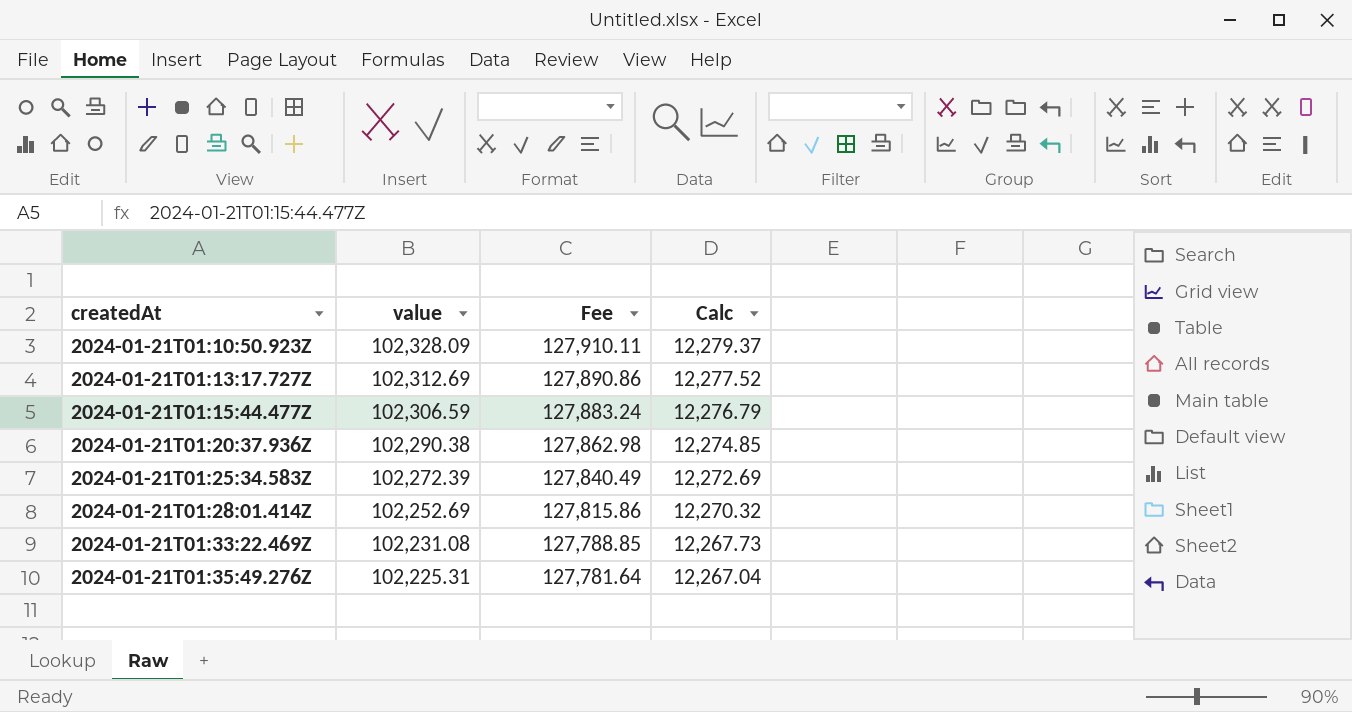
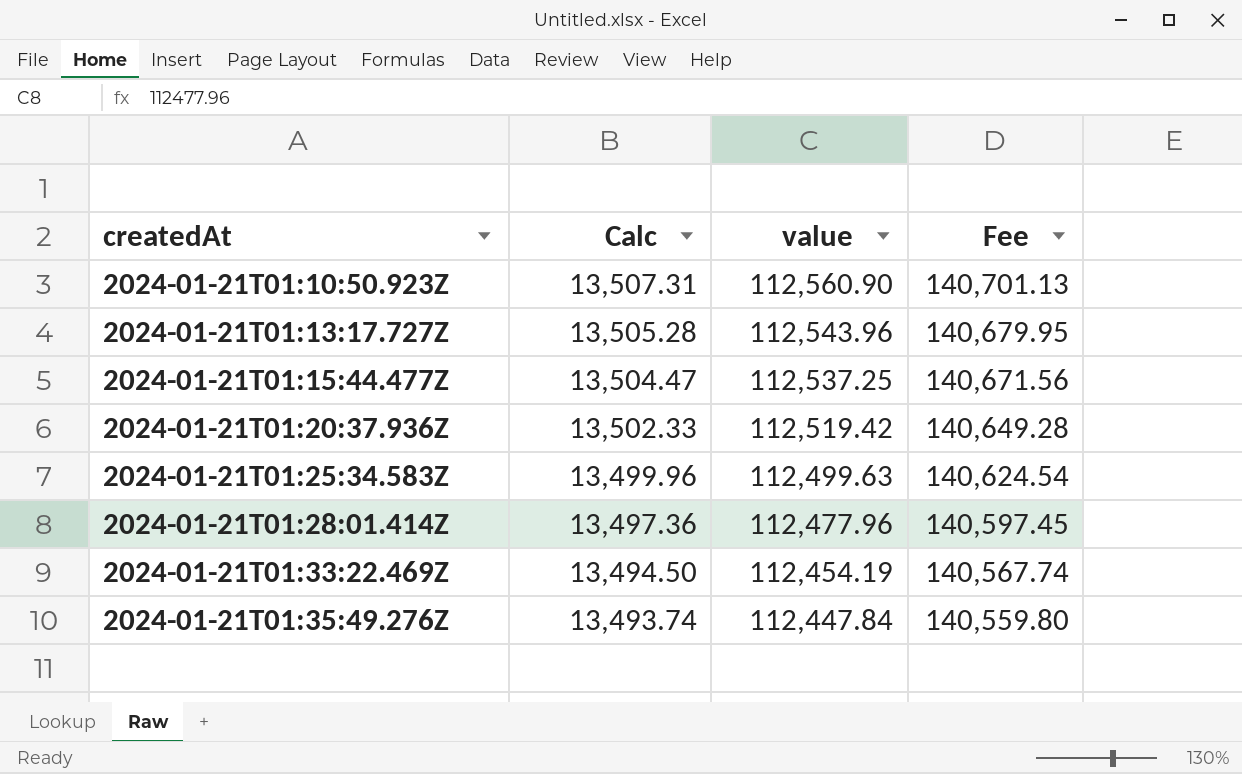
column Calc | position: 4 -> 2
2024-01-21T01:10:50.923Z | Calc: 12,279.37 -> 13,507.31
2024-01-21T01:10:50.923Z | value: 102,328.09 -> 112,560.90
2024-01-21T01:10:50.923Z | Fee: 127,910.11 -> 140,701.13
2024-01-21T01:13:17.727Z | Calc: 12,277.52 -> 13,505.28
2024-01-21T01:13:17.727Z | value: 102,312.69 -> 112,543.96
2024-01-21T01:13:17.727Z | Fee: 127,890.86 -> 140,679.95
2024-01-21T01:15:44.477Z | Calc: 12,276.79 -> 13,504.47
2024-01-21T01:15:44.477Z | value: 102,306.59 -> 112,537.25
2024-01-21T01:15:44.477Z | Fee: 127,883.24 -> 140,671.56
2024-01-21T01:20:37.936Z | Calc: 12,274.85 -> 13,502.33
2024-01-21T01:20:37.936Z | value: 102,290.38 -> 112,519.42
2024-01-21T01:20:37.936Z | Fee: 127,862.98 -> 140,649.28
2024-01-21T01:25:34.583Z | Calc: 12,272.69 -> 13,499.96
2024-01-21T01:25:34.583Z | value: 102,272.39 -> 112,499.63
2024-01-21T01:25:34.583Z | Fee: 127,840.49 -> 140,624.54
2024-01-21T01:28:01.414Z | Calc: 12,270.32 -> 13,497.36
2024-01-21T01:28:01.414Z | value: 102,252.69 -> 112,477.96
2024-01-21T01:28:01.414Z | Fee: 127,815.86 -> 140,597.45
2024-01-21T01:33:22.469Z | Calc: 12,267.73 -> 13,494.50
2024-01-21T01:33:22.469Z | value: 102,231.08 -> 112,454.19
2024-01-21T01:33:22.469Z | Fee: 127,788.85 -> 140,567.74
2024-01-21T01:35:49.276Z | Calc: 12,267.04 -> 13,493.74
2024-01-21T01:35:49.276Z | value: 102,225.31 -> 112,447.84
2024-01-21T01:35:49.276Z | Fee: 127,781.64 -> 140,559.80

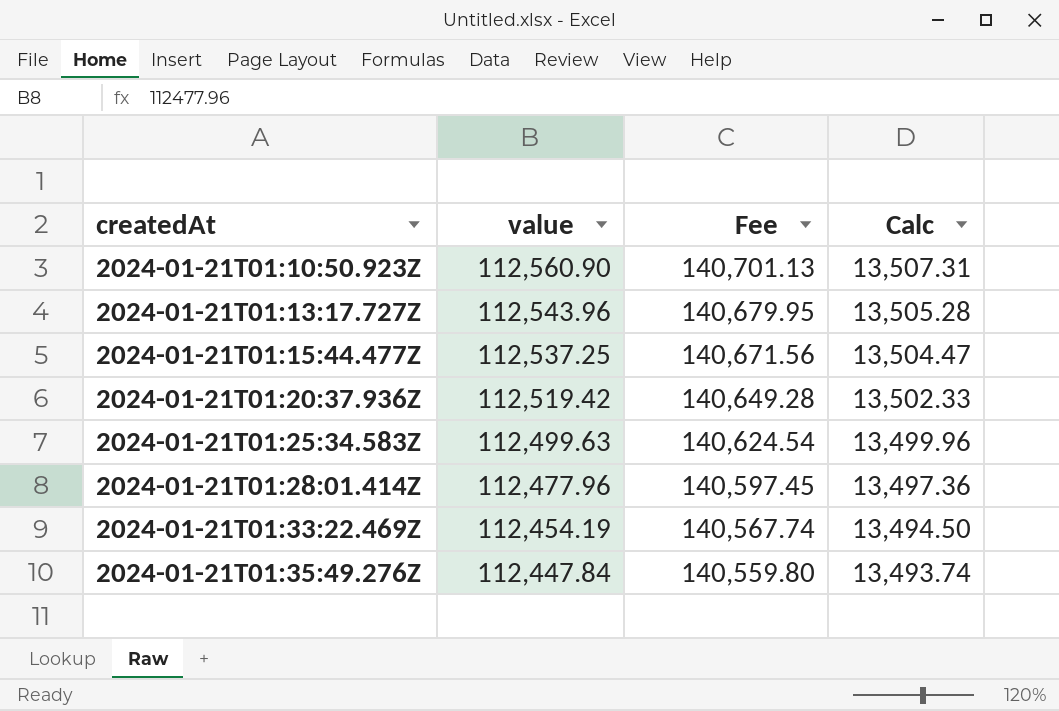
column Calc | position: 2 -> 4

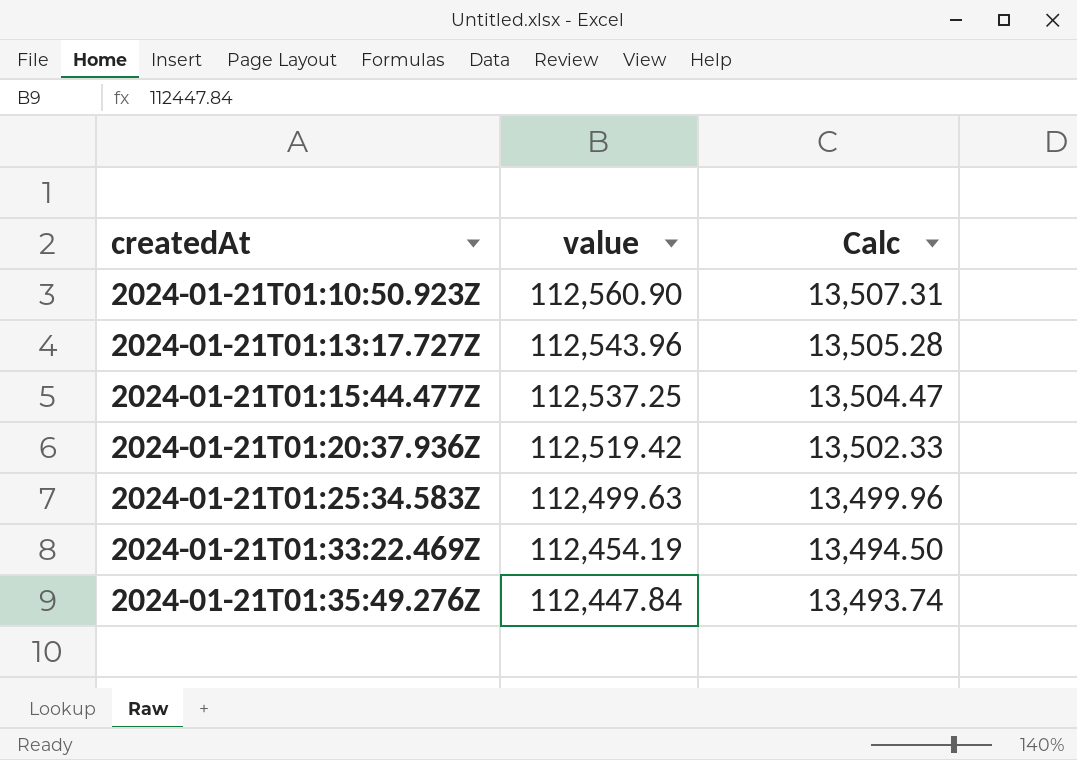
column Fee | formula: [value] * 1.25 -> none
row 2024-01-21T01:28:01.414Z: 112,477.96 | 140,597.45 | 13,497.36 -> none

